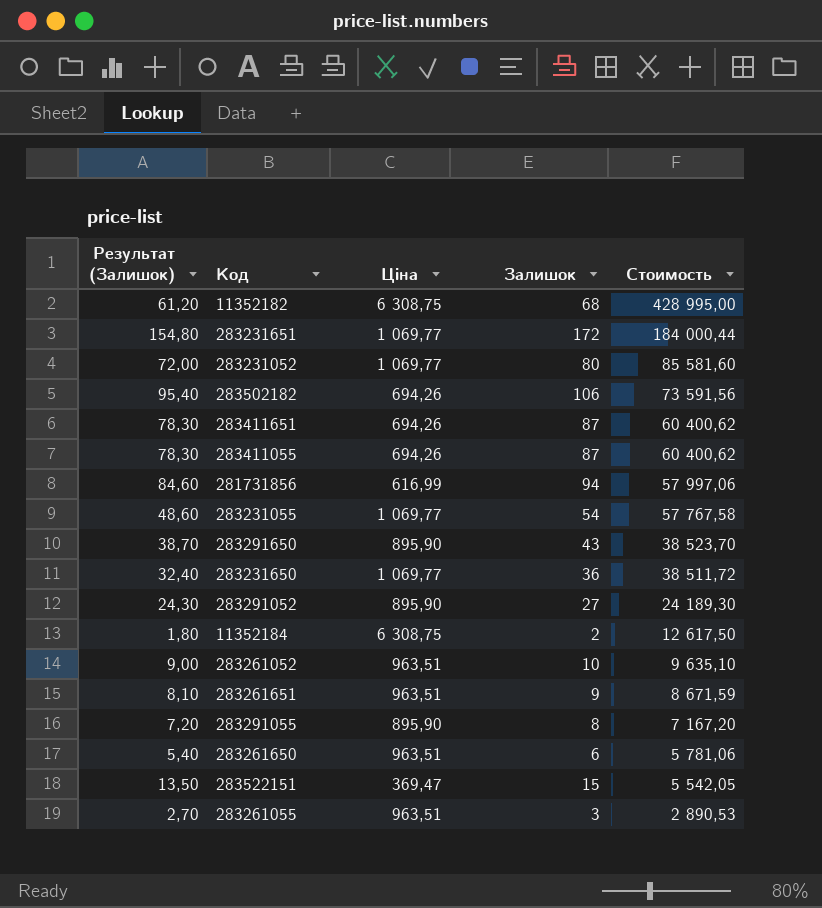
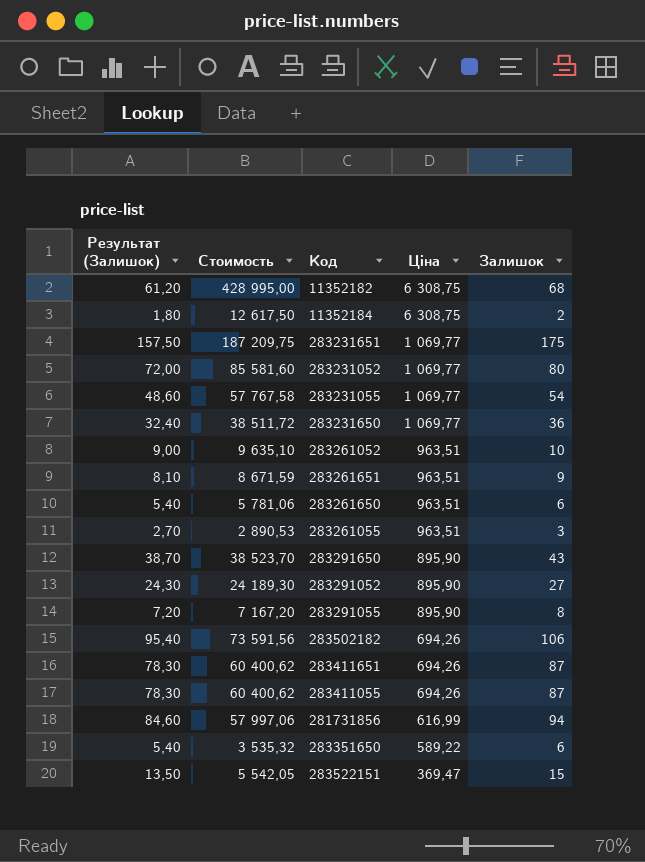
row order: Стоимость descending -> Ціна descending
column Стоимость | position: 5 -> 2
283231651 | Результат (Залишок): 154,80 -> 157,50
283231651 | Стоимость: 184 000,44 -> 187 209,75
283231651 | Залишок: 172 -> 175
row 283351650: none -> 5,40 | 3 535,32 | 589,22 | 6

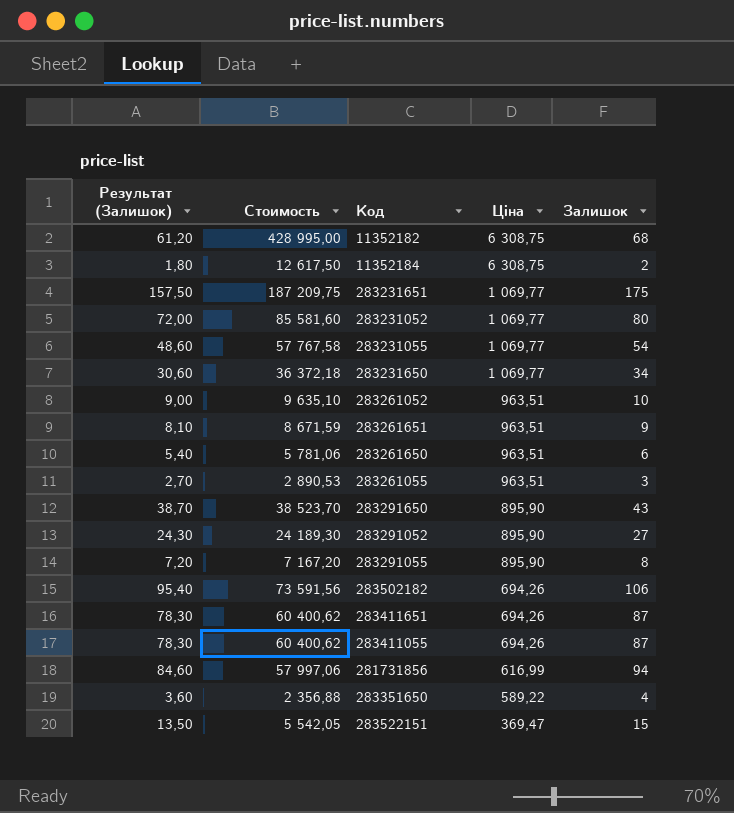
283231650 | Результат (Залишок): 32,40 -> 30,60
283231650 | Стоимость: 38 511,72 -> 36 372,18
283231650 | Залишок: 36 -> 34
283351650 | Результат (Залишок): 5,40 -> 3,60
283351650 | Стоимость: 3 535,32 -> 2 356,88
283351650 | Залишок: 6 -> 4

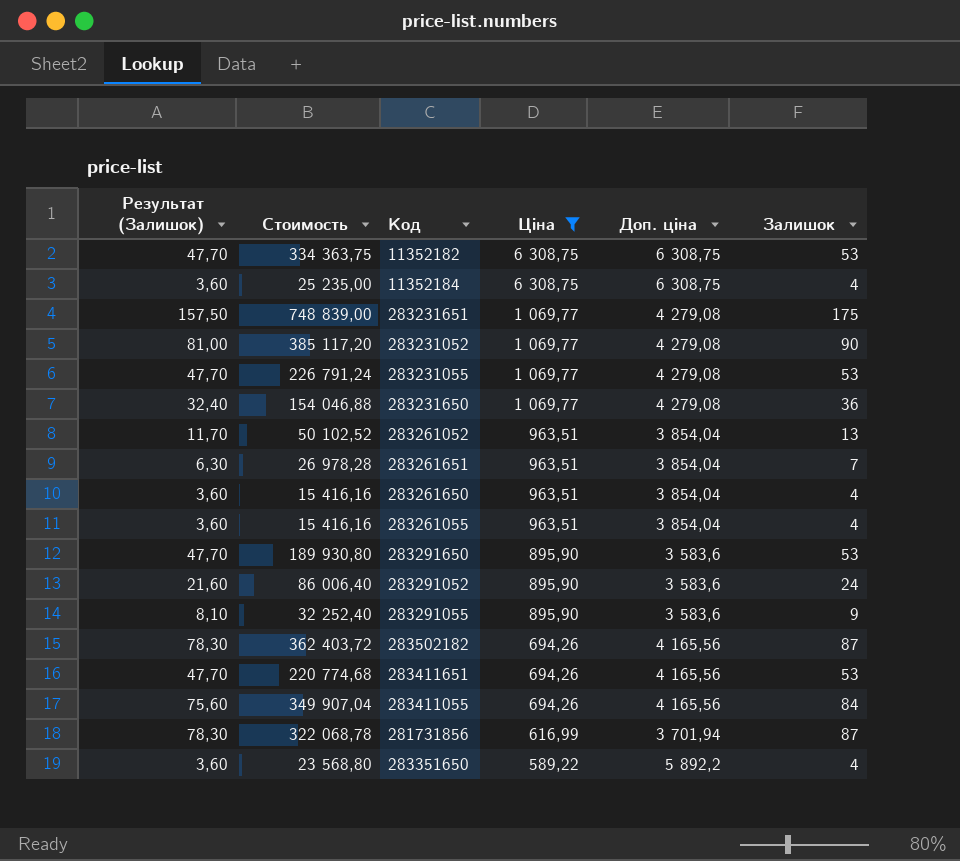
filter: none -> Ціна != 369,47
column Стоимость | formula: [Ціна] * [Залишок] -> [Доп. ціна] * [Залишок]
column Доп. ціна | position: none -> 5
11352182 | Результат (Залишок): 61,20 -> 47,70
11352182 | Залишок: 68 -> 53
11352184 | Результат (Залишок): 1,80 -> 3,60
11352184 | Залишок: 2 -> 4
283231052 | Результат (Залишок): 72,00 -> 81,00
283231052 | Залишок: 80 -> 90
283231055 | Результат (Залишок): 48,60 -> 47,70
283231055 | Залишок: 54 -> 53
283231650 | Результат (Залишок): 30,60 -> 32,40
283231650 | Залишок: 34 -> 36
283261052 | Результат (Залишок): 9,00 -> 11,70
283261052 | Залишок: 10 -> 13
283261651 | Результат (Залишок): 8,10 -> 6,30
283261651 | Залишок: 9 -> 7
283261650 | Результат (Залишок): 5,40 -> 3,60
283261650 | Залишок: 6 -> 4
283261055 | Результат (Залишок): 2,70 -> 3,60
283261055 | Залишок: 3 -> 4
283291650 | Результат (Залишок): 38,70 -> 47,70
283291650 | Залишок: 43 -> 53
283291052 | Результат (Залишок): 24,30 -> 21,60
283291052 | Залишок: 27 -> 24
283291055 | Результат (Залишок): 7,20 -> 8,10
283291055 | Залишок: 8 -> 9
283502182 | Результат (Залишок): 95,40 -> 78,30
283502182 | Залишок: 106 -> 87
283411651 | Результат (Залишок): 78,30 -> 47,70
283411651 | Залишок: 87 -> 53
283411055 | Результат (Залишок): 78,30 -> 75,60
283411055 | Залишок: 87 -> 84
281731856 | Результат (Залишок): 84,60 -> 78,30
281731856 | Залишок: 94 -> 87

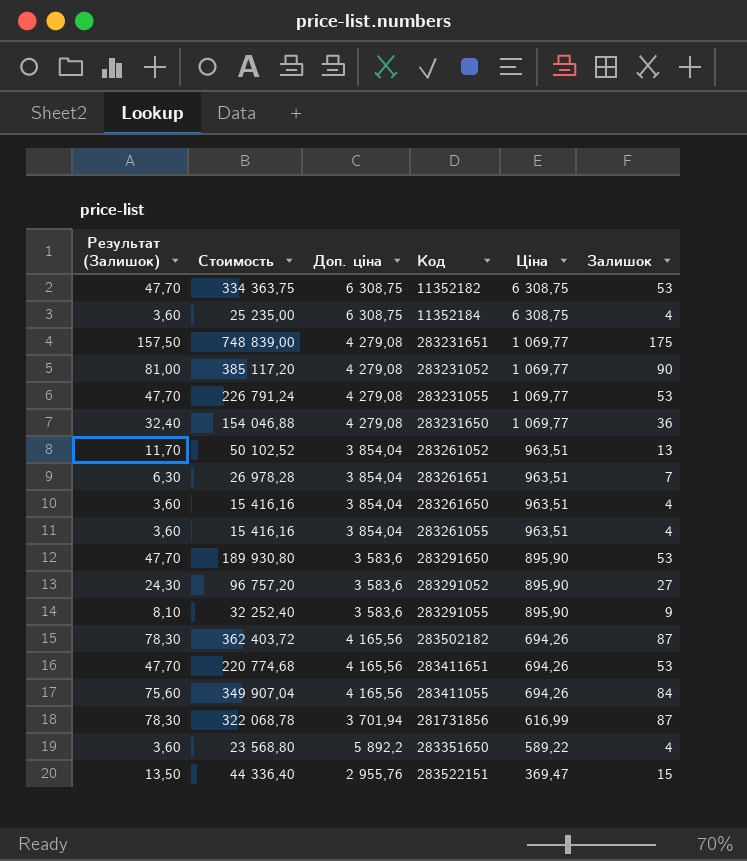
filter: Ціна != 369,47 -> none
column Доп. ціна | position: 5 -> 3
283291052 | Результат (Залишок): 21,60 -> 24,30
283291052 | Стоимость: 86 006,40 -> 96 757,20
283291052 | Залишок: 24 -> 27

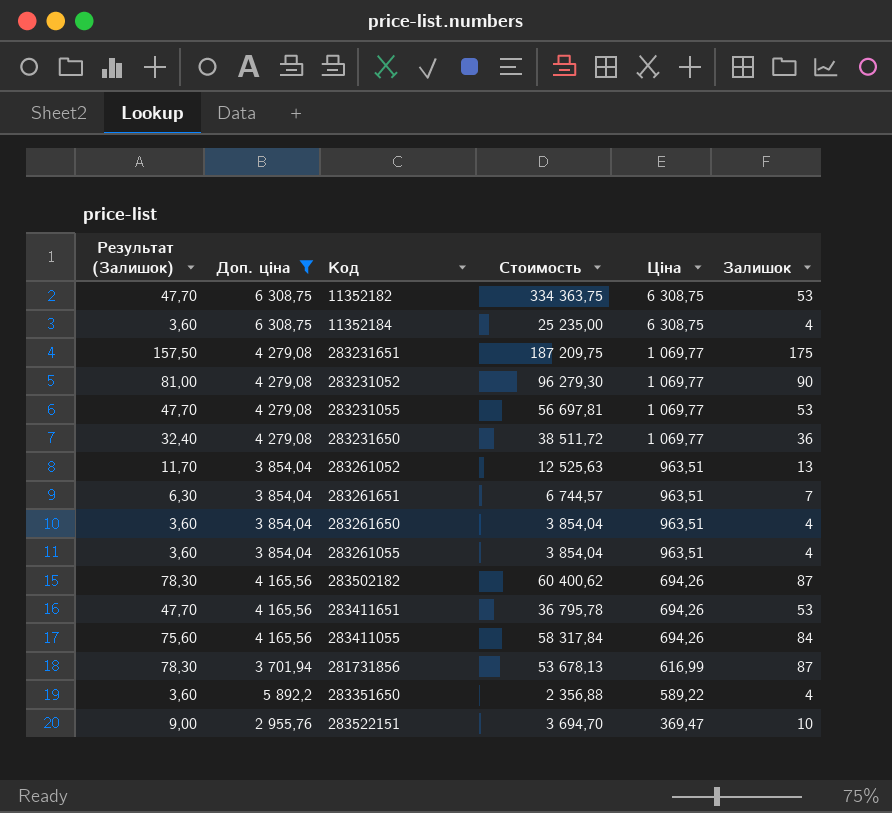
filter: none -> Доп. ціна != 3 583,6
column Стоимость | formula: [Доп. ціна] * [Залишок] -> [Ціна] * [Залишок]
column Стоимость | position: 2 -> 4
283522151 | Результат (Залишок): 13,50 -> 9,00
283522151 | Залишок: 15 -> 10

